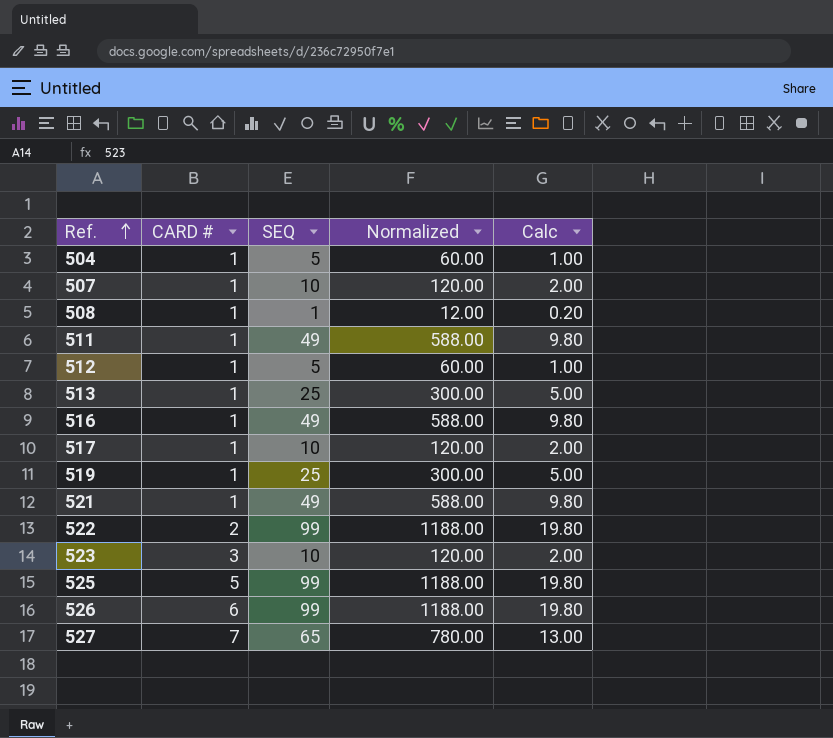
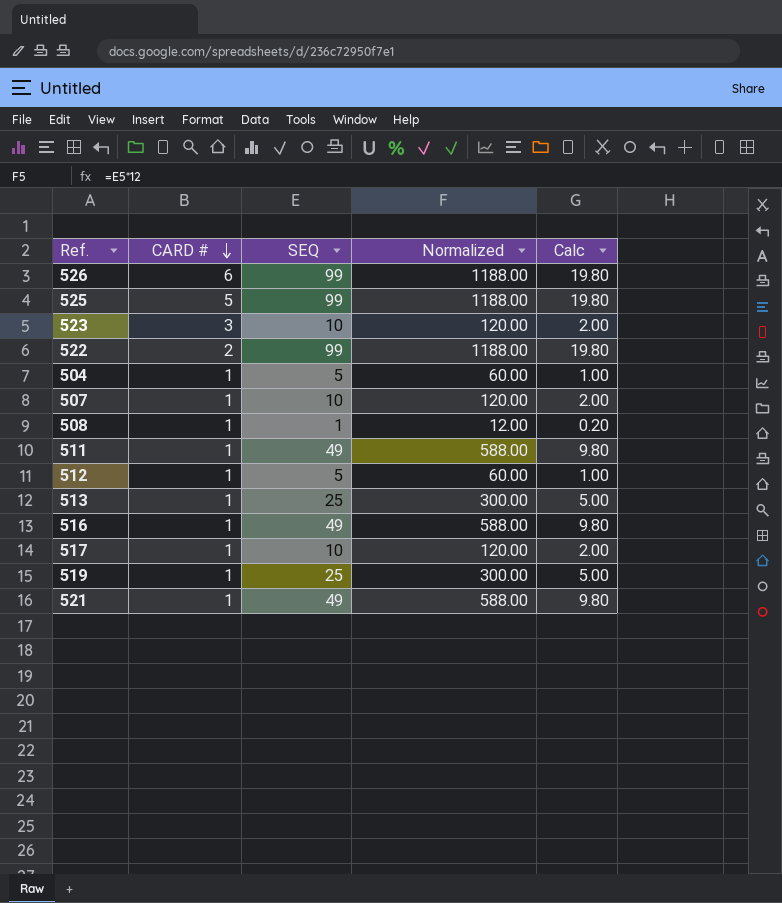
row order: Ref. ascending -> CARD # descending
row 527: 7 | 65 | 780.00 | 13.00 -> none

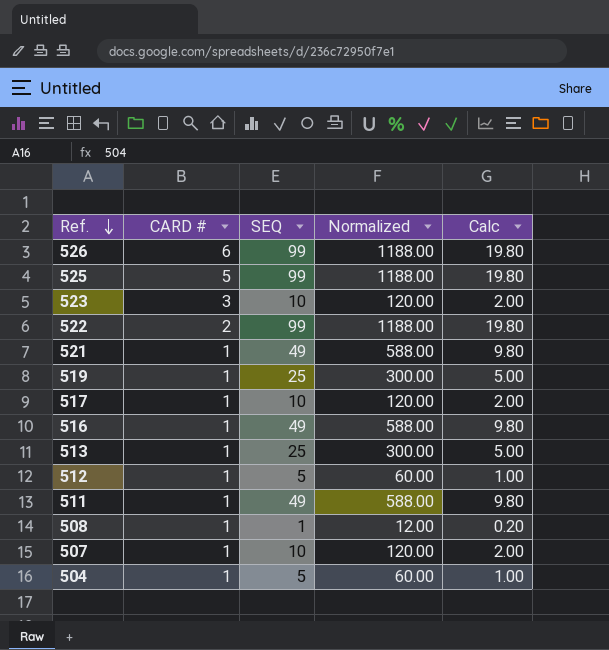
row order: CARD # descending -> Ref. descending

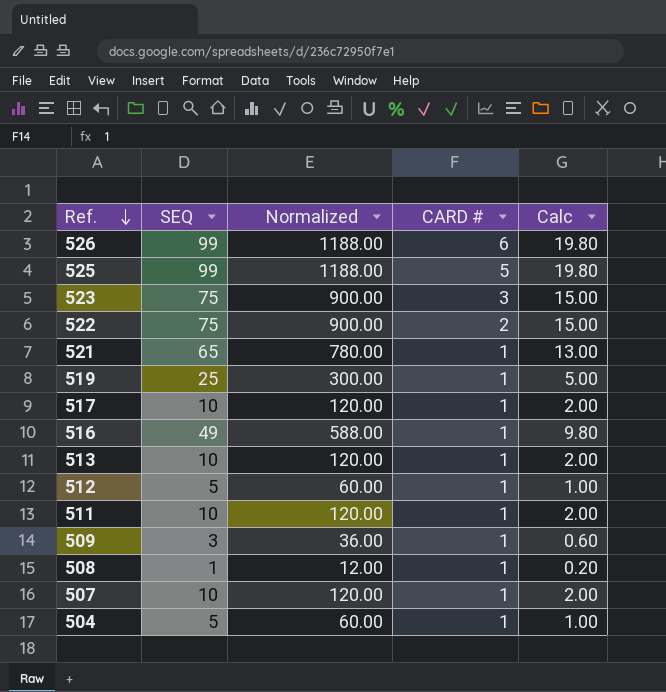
column CARD # | position: 2 -> 4
523 | SEQ: 10 -> 75
523 | Normalized: 120.00 -> 900.00
523 | Calc: 2.00 -> 15.00
522 | SEQ: 99 -> 75
522 | Normalized: 1188.00 -> 900.00
522 | Calc: 19.80 -> 15.00
521 | SEQ: 49 -> 65
521 | Normalized: 588.00 -> 780.00
521 | Calc: 9.80 -> 13.00
513 | SEQ: 25 -> 10
513 | Normalized: 300.00 -> 120.00
513 | Calc: 5.00 -> 2.00
511 | SEQ: 49 -> 10
511 | Normalized: 588.00 -> 120.00
511 | Calc: 9.80 -> 2.00
row 509: none -> 3 | 36.00 | 1 | 0.60

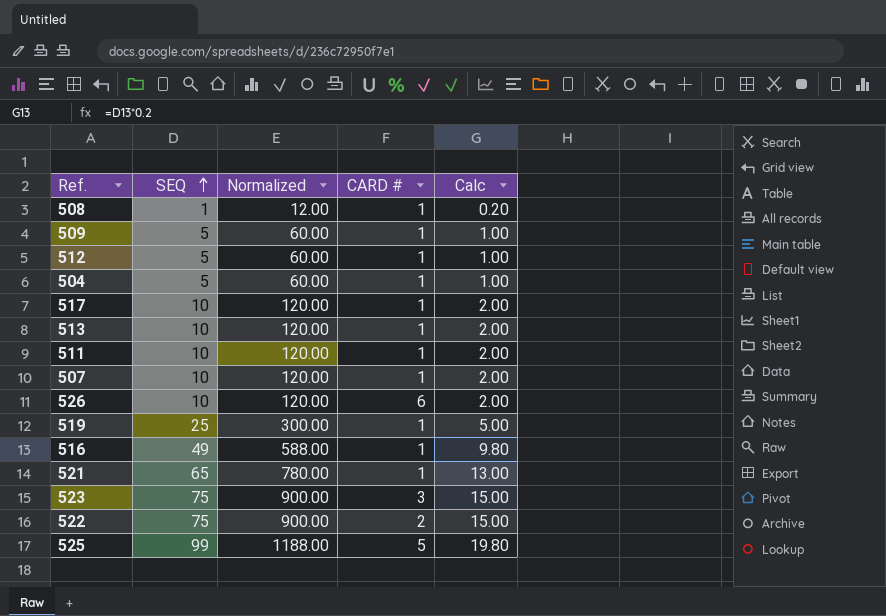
row order: Ref. descending -> SEQ ascending
509 | SEQ: 3 -> 5
509 | Normalized: 36.00 -> 60.00
509 | Calc: 0.60 -> 1.00
526 | SEQ: 99 -> 10
526 | Normalized: 1188.00 -> 120.00
526 | Calc: 19.80 -> 2.00

